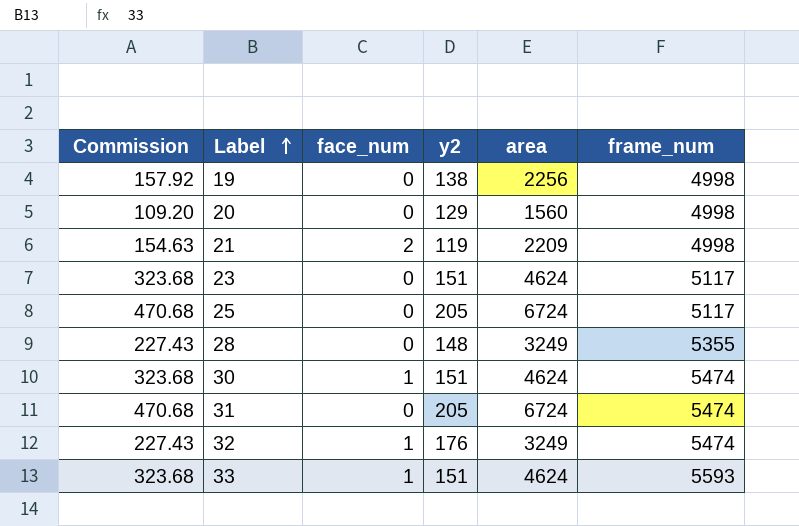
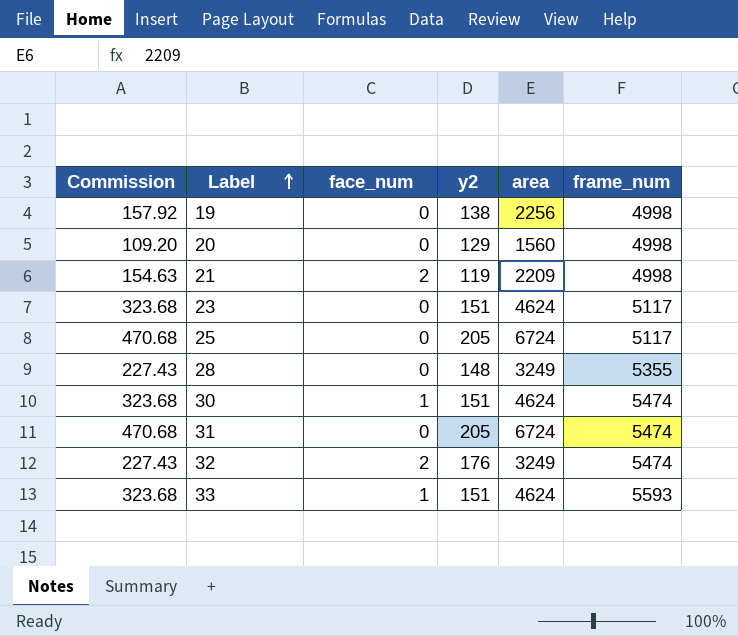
32 | face_num: 1 -> 2

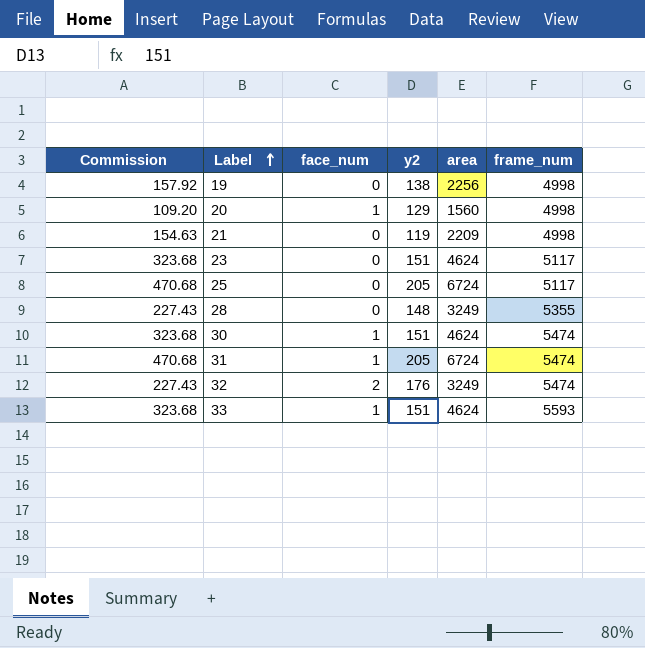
20 | face_num: 0 -> 1
21 | face_num: 2 -> 0
31 | face_num: 0 -> 1

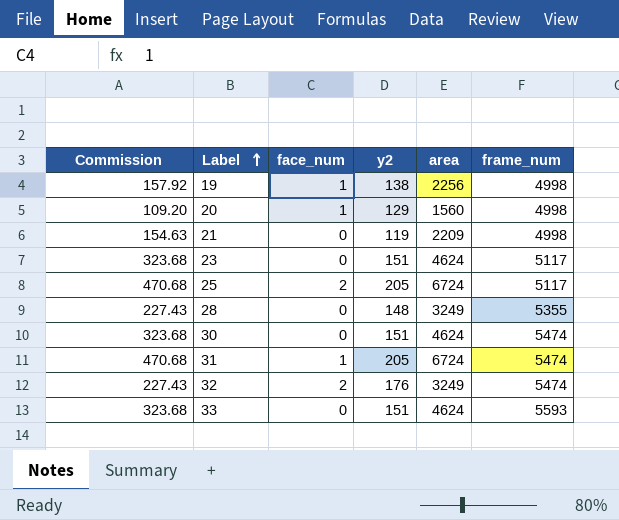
19 | face_num: 0 -> 1
25 | face_num: 0 -> 2
30 | face_num: 1 -> 0
33 | face_num: 1 -> 0

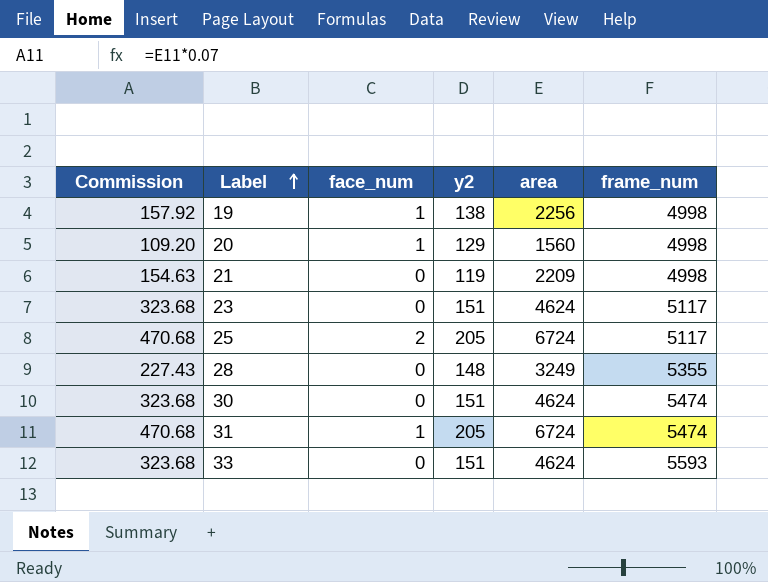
row 32: 227.43 | 2 | 176 | 3249 | 5474 -> none

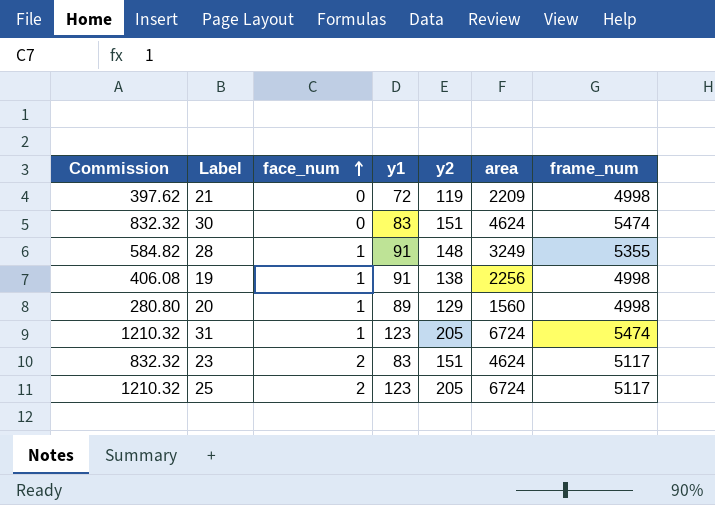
row order: Label ascending -> face_num ascending
column Commission | formula: [area] * 0.07 -> [area] * 0.18
column y1 | position: none -> 4
row 33: 323.68 | 0 | 151 | 4624 | 5593 -> none
28 | face_num: 0 -> 1
23 | face_num: 0 -> 2

